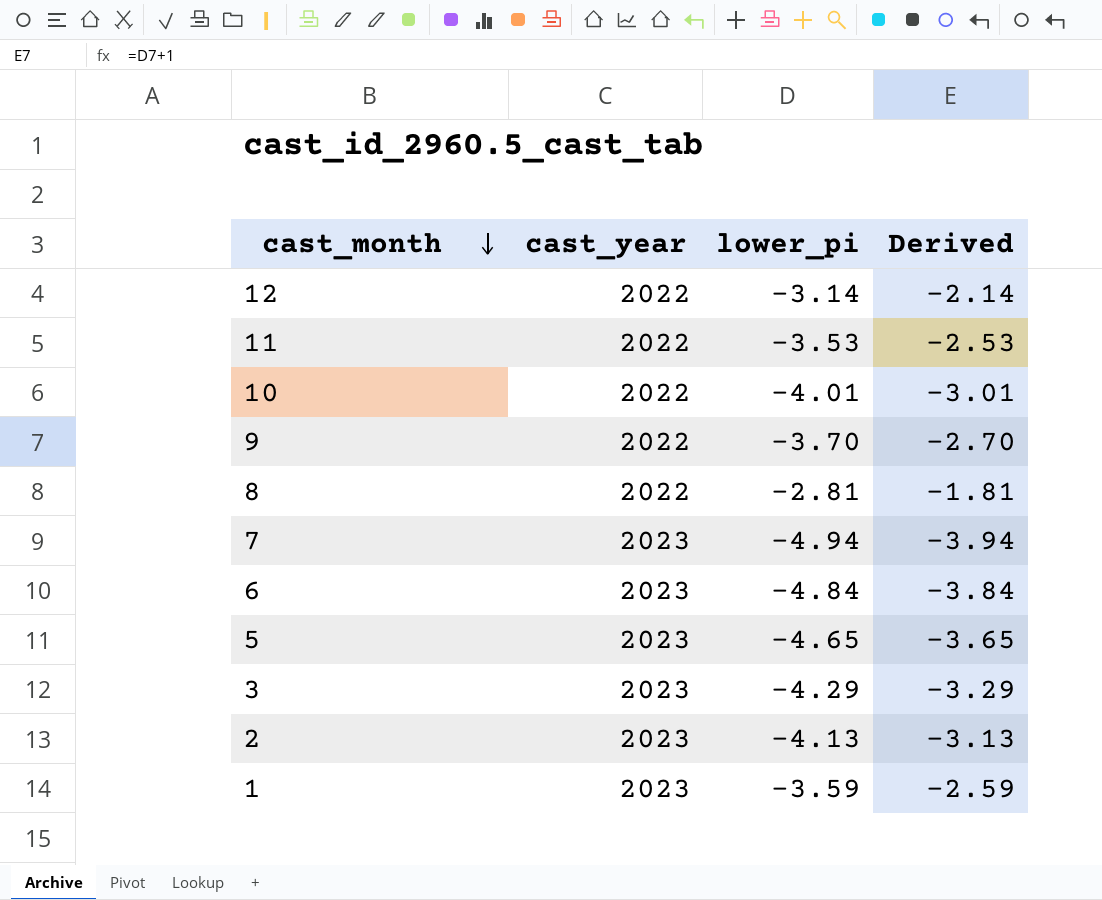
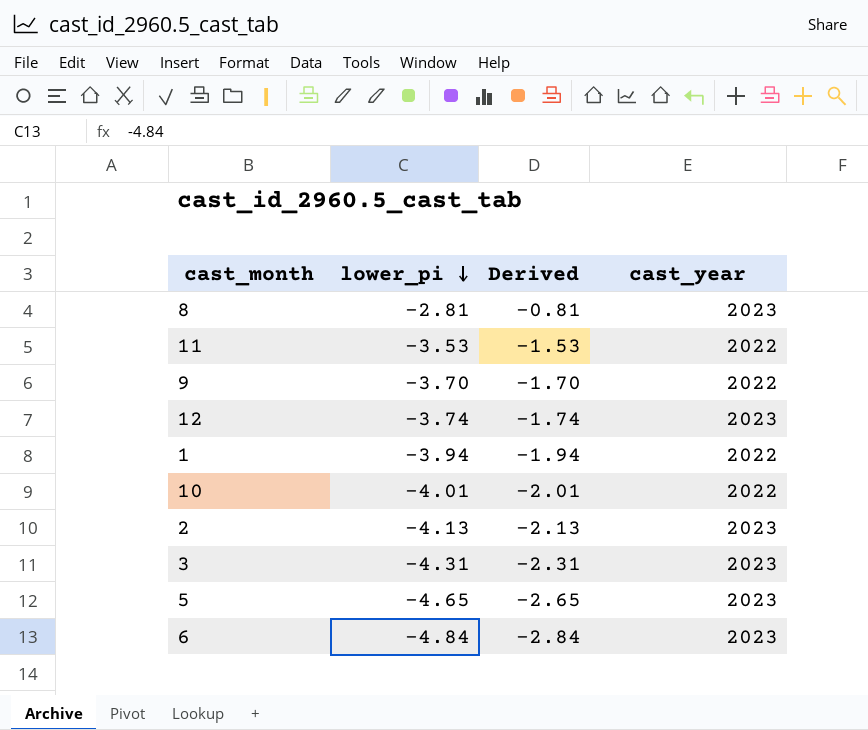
row order: cast_month descending -> lower_pi descending
column Derived | formula: [lower_pi] + 1 -> [lower_pi] + 2
column cast_year | position: 2 -> 4
row 7: 2023 | -4.94 | -3.94 -> none
8 | cast_year: 2022 -> 2023
12 | lower_pi: -3.14 -> -3.74
12 | cast_year: 2022 -> 2023
1 | lower_pi: -3.59 -> -3.94
1 | cast_year: 2023 -> 2022
3 | lower_pi: -4.29 -> -4.31

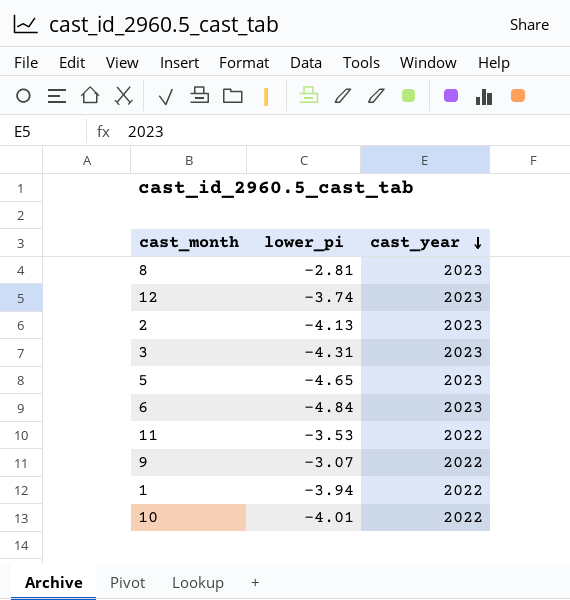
row order: lower_pi descending -> cast_year descending
column Derived | formula: [lower_pi] + 2 -> none
9 | lower_pi: -3.70 -> -3.07

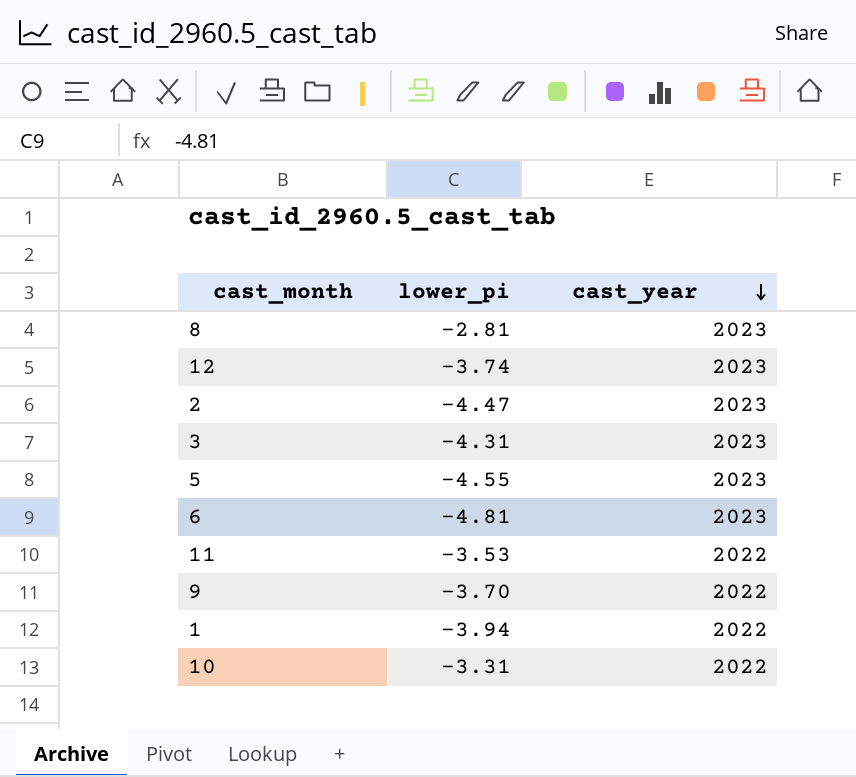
2 | lower_pi: -4.13 -> -4.47
5 | lower_pi: -4.65 -> -4.55
6 | lower_pi: -4.84 -> -4.81
9 | lower_pi: -3.07 -> -3.70
10 | lower_pi: -4.01 -> -3.31

